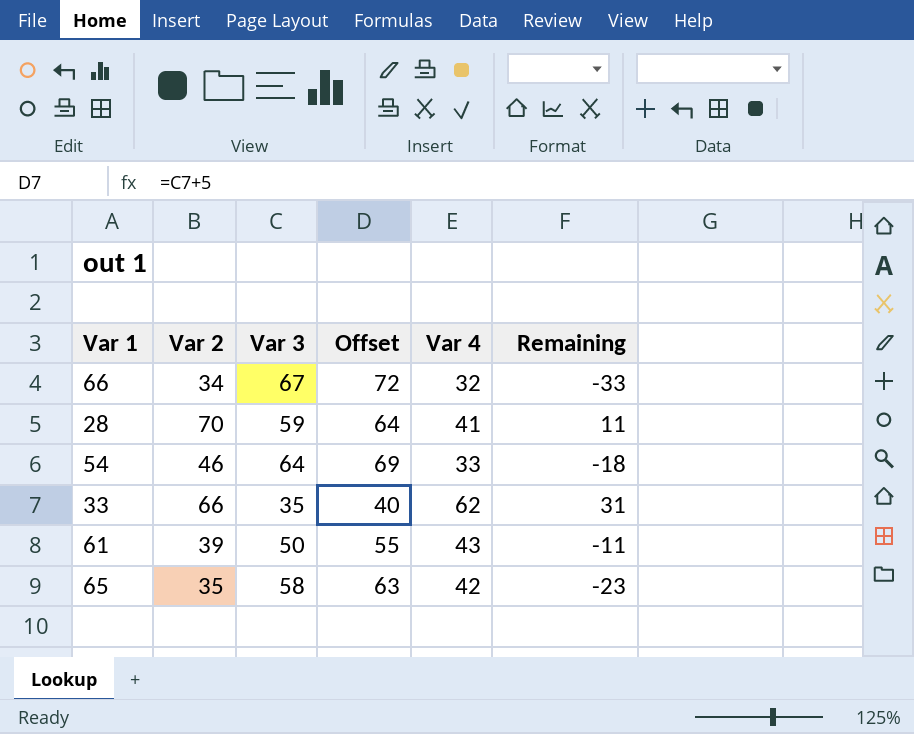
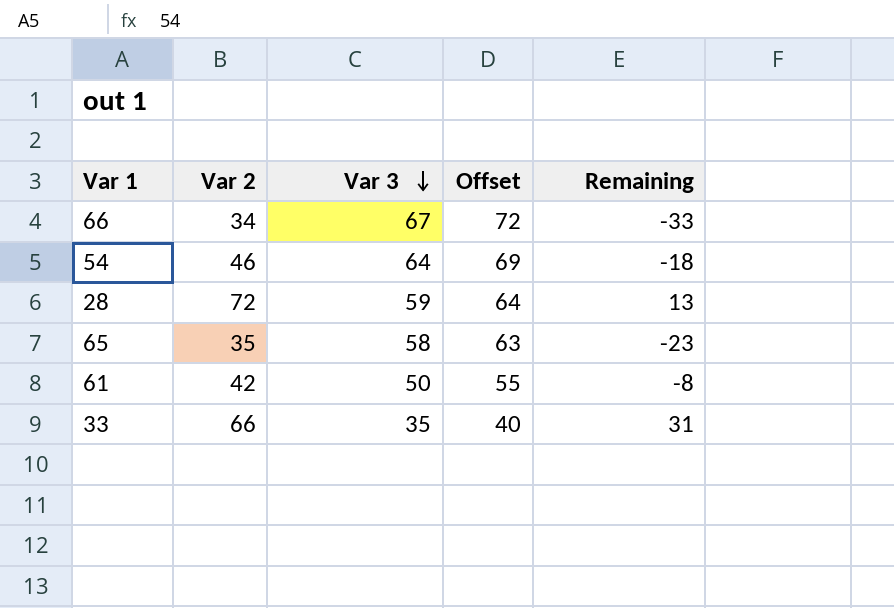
row order: none -> Var 3 descending
column Var 4 | position: 5 -> none
28 | Var 2: 70 -> 72
28 | Remaining: 11 -> 13
61 | Var 2: 39 -> 42
61 | Remaining: -11 -> -8

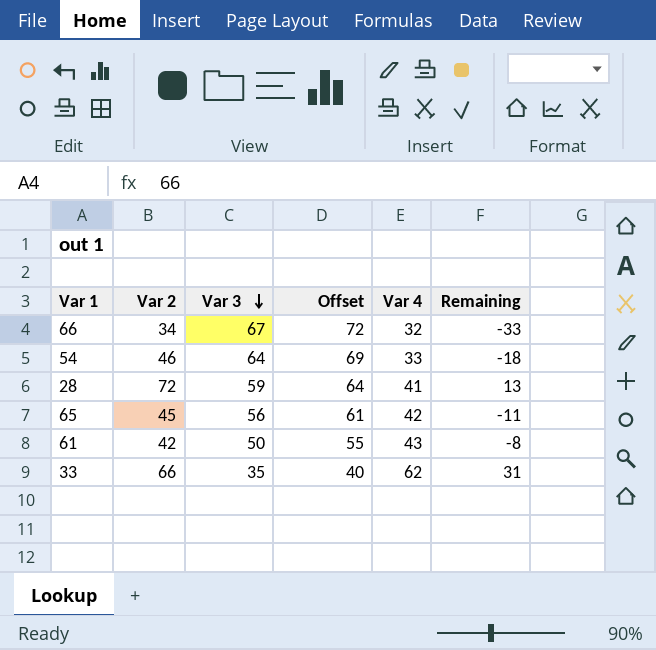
column Var 4 | position: none -> 5
65 | Var 2: 35 -> 45
65 | Var 3: 58 -> 56
65 | Offset: 63 -> 61
65 | Remaining: -23 -> -11

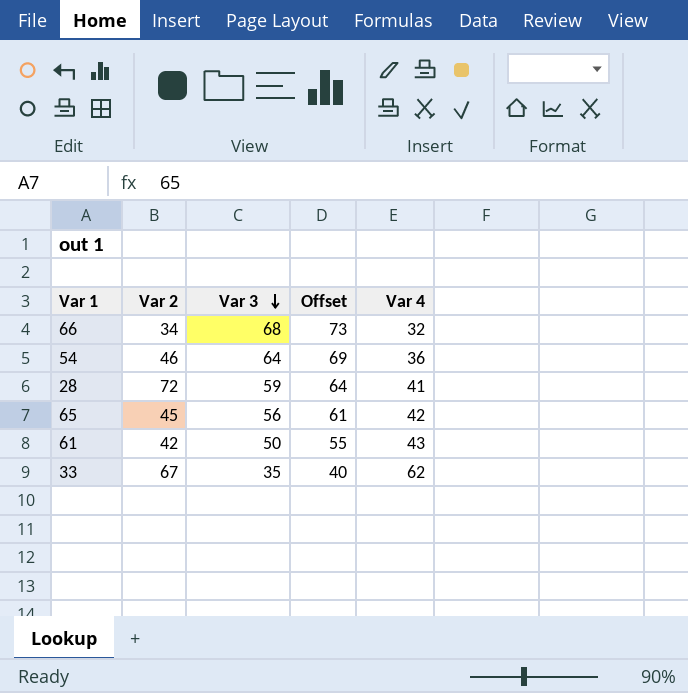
column Remaining | formula: [Var 2] - [Var 3] -> none
66 | Var 3: 67 -> 68
66 | Offset: 72 -> 73
54 | Var 4: 33 -> 36
33 | Var 2: 66 -> 67

